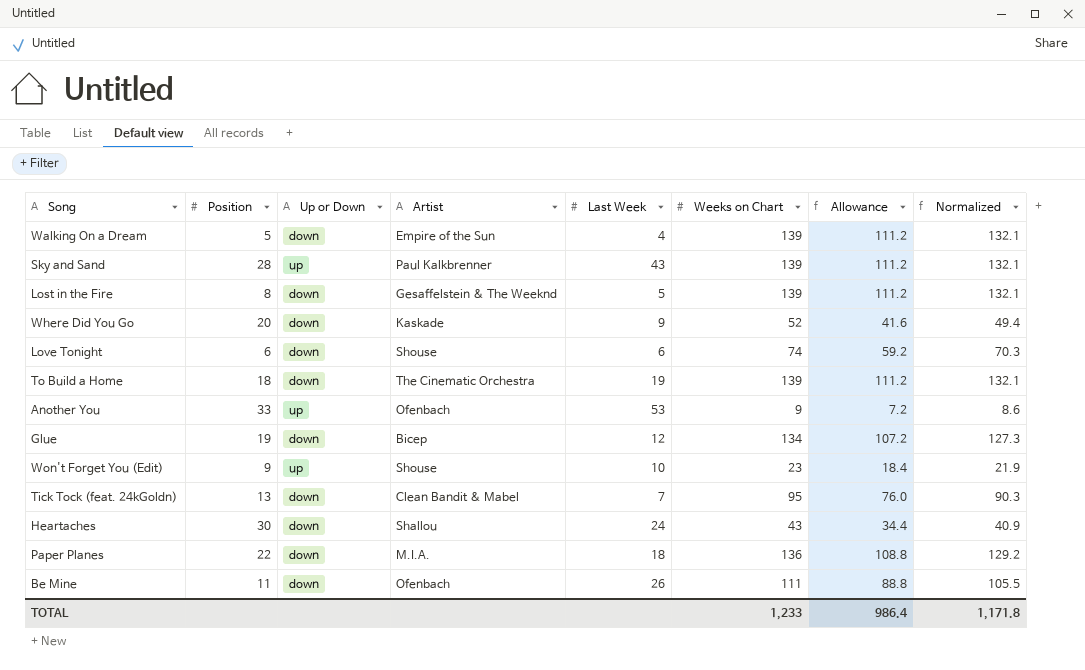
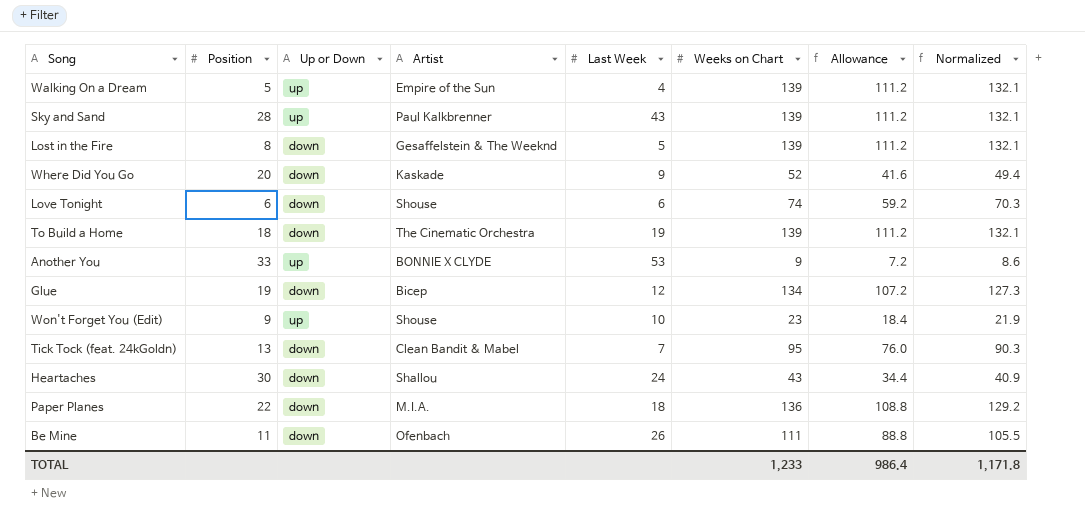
Walking On a Dream | Up or Down: down -> up
Another You | Artist: Ofenbach -> BONNIE X CLYDE

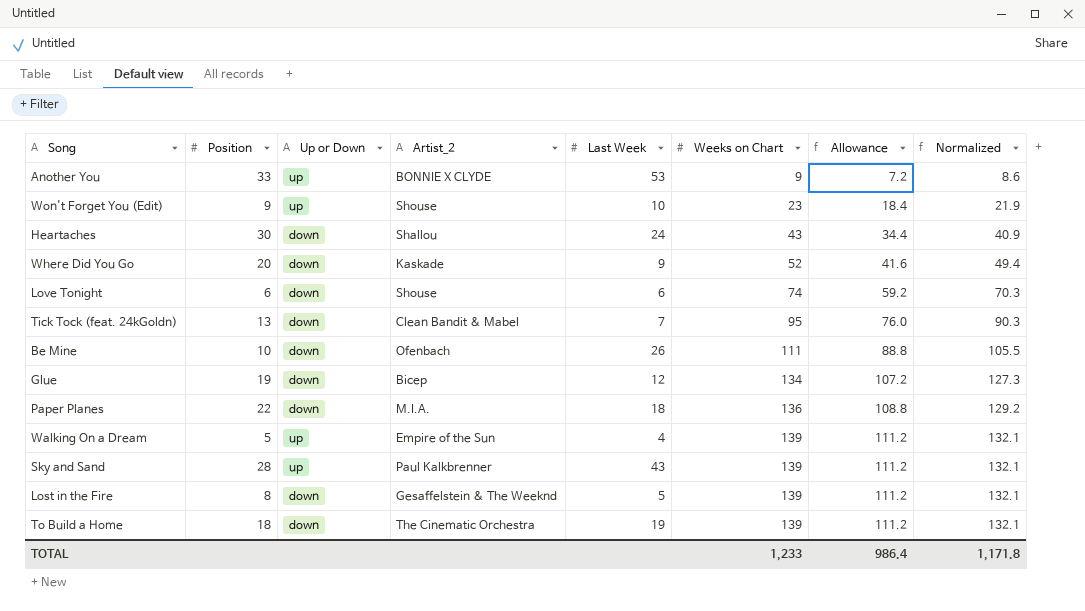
row order: none -> Weeks on Chart ascending
column name: Artist -> Artist_2
Be Mine | Position: 11 -> 10

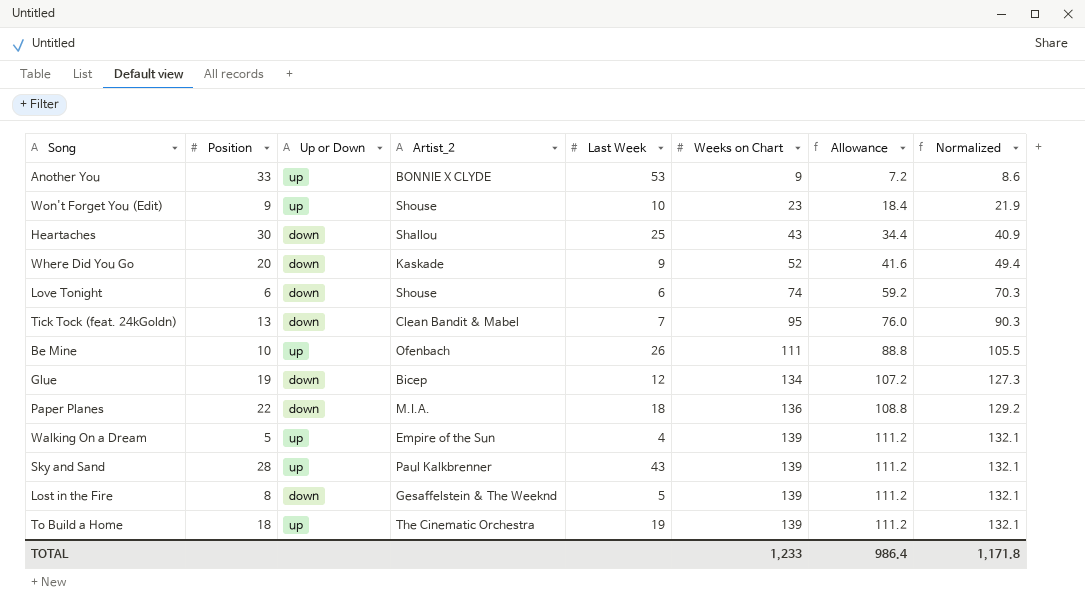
Heartaches | Last Week: 24 -> 25
Be Mine | Up or Down: down -> up
To Build a Home | Up or Down: down -> up

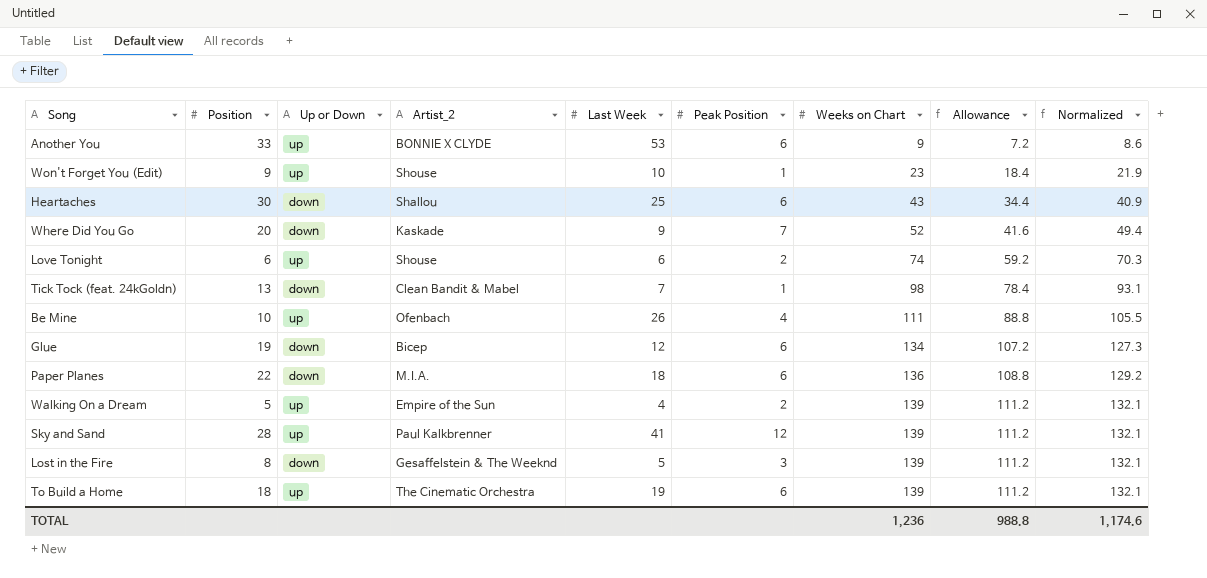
column Peak Position | position: none -> 6
Love Tonight | Up or Down: down -> up
Tick Tock (feat. 24kGoldn) | Weeks on Chart: 95 -> 98
Tick Tock (feat. 24kGoldn) | Allowance: 76.0 -> 78.4
Tick Tock (feat. 24kGoldn) | Normalized: 90.3 -> 93.1
Sky and Sand | Last Week: 43 -> 41
TOTAL | Weeks on Chart: 1,233 -> 1,236
TOTAL | Allowance: 986.4 -> 988.8
TOTAL | Normalized: 1,171.8 -> 1,174.6

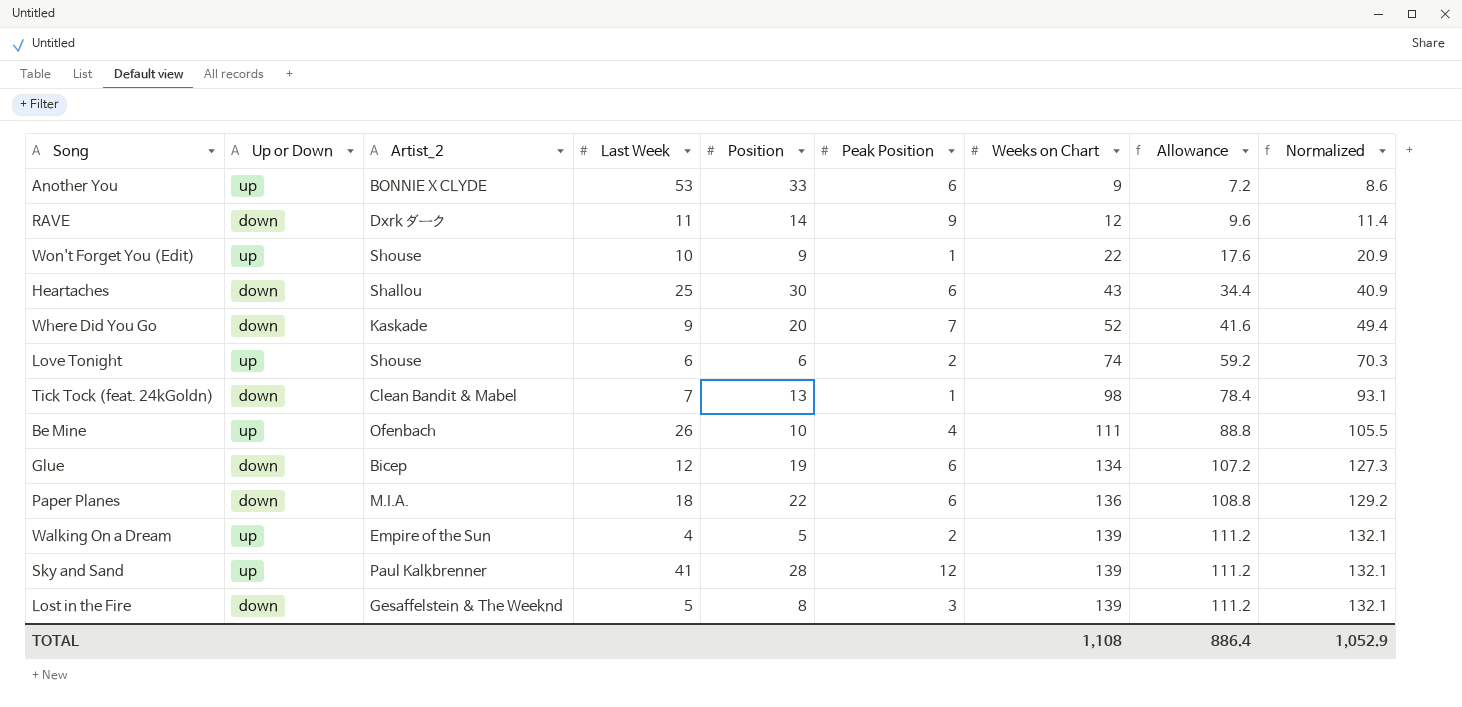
column Position | position: 2 -> 5
row To Build a Home: 18 | up | The Cinematic Orchestra | 19 | 6 | 139 | 111.2 | 132.1 -> none
row RAVE: none -> down | Dxrk ダーク | 11 | 14 | 9 | 12 | 9.6 | 11.4
Won't Forget You (Edit) | Weeks on Chart: 23 -> 22
Won't Forget You (Edit) | Allowance: 18.4 -> 17.6
Won't Forget You (Edit) | Normalized: 21.9 -> 20.9
TOTAL | Weeks on Chart: 1,236 -> 1,108
TOTAL | Allowance: 988.8 -> 886.4
TOTAL | Normalized: 1,174.6 -> 1,052.9

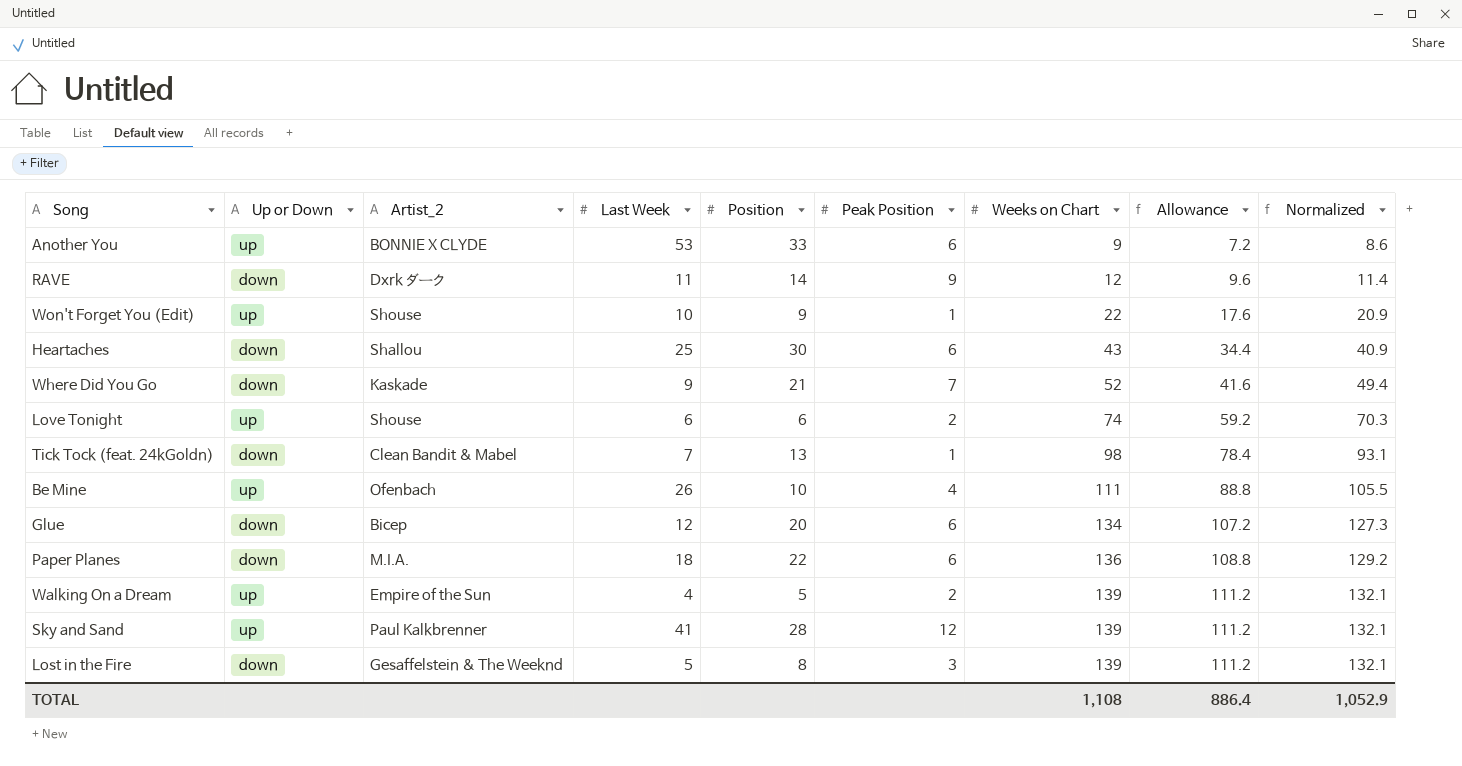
Where Did You Go | Position: 20 -> 21
Glue | Position: 19 -> 20

